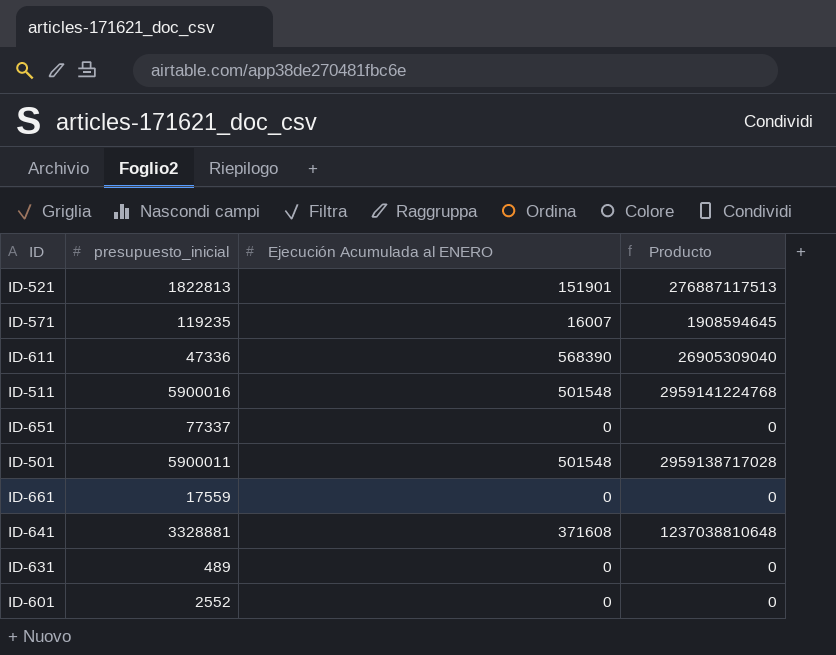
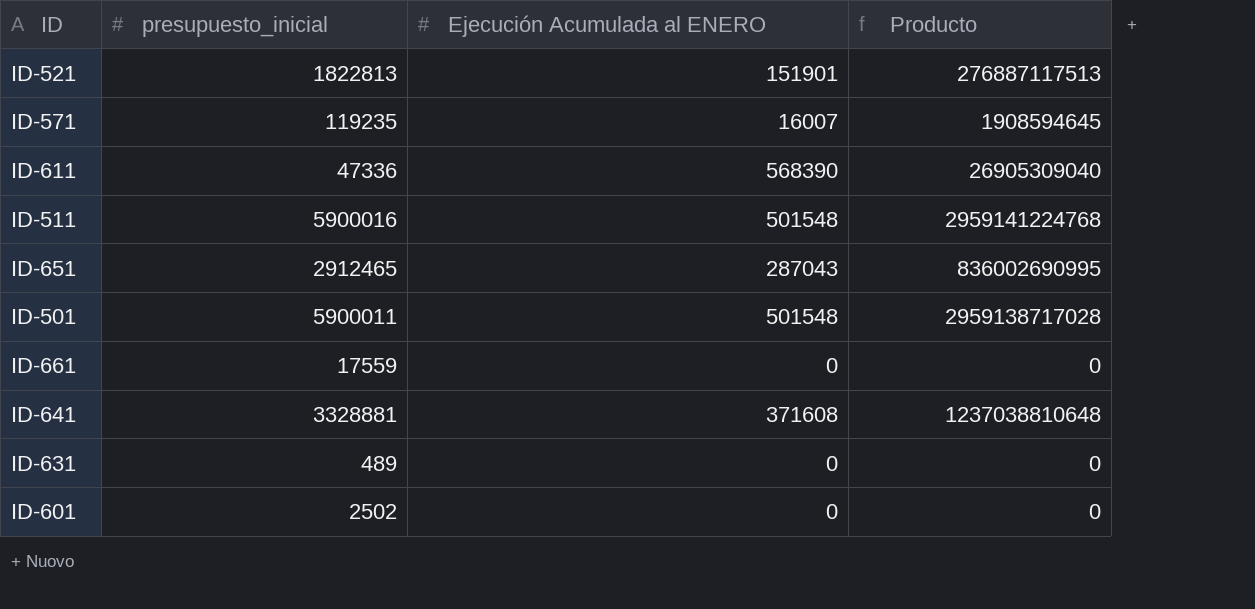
ID-651 | presupuesto_inicial: 77337 -> 2912465
ID-651 | Ejecución Acumulada al ENERO: 0 -> 287043
ID-651 | Producto: 0 -> 836002690995
ID-601 | presupuesto_inicial: 2552 -> 2502

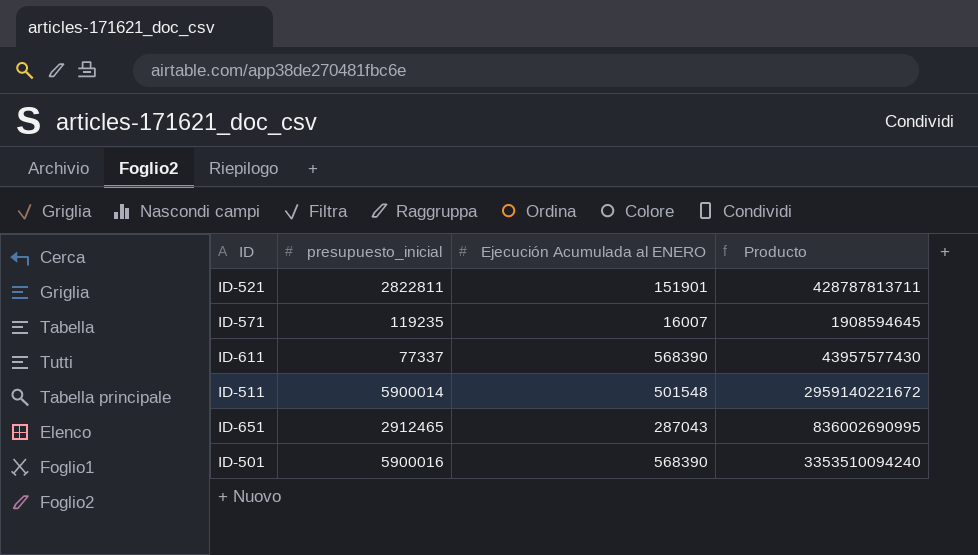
row ID-661: 17559 | 0 | 0 -> none
row ID-641: 3328881 | 371608 | 1237038810648 -> none
row ID-631: 489 | 0 | 0 -> none
row ID-601: 2502 | 0 | 0 -> none
ID-521 | presupuesto_inicial: 1822813 -> 2822811
ID-521 | Producto: 276887117513 -> 428787813711
ID-611 | presupuesto_inicial: 47336 -> 77337
ID-611 | Producto: 26905309040 -> 43957577430
ID-511 | presupuesto_inicial: 5900016 -> 5900014
ID-511 | Producto: 2959141224768 -> 2959140221672
ID-501 | presupuesto_inicial: 5900011 -> 5900016
ID-501 | Ejecución Acumulada al ENERO: 501548 -> 568390
ID-501 | Producto: 2959138717028 -> 3353510094240

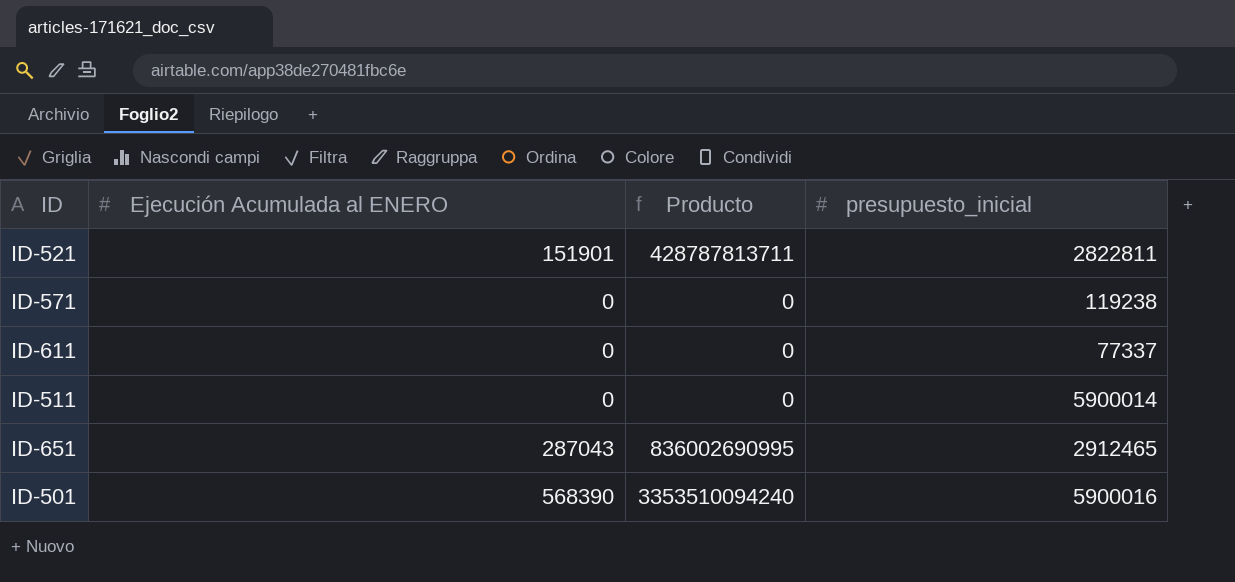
column presupuesto_inicial | position: 2 -> 4
ID-571 | Ejecución Acumulada al ENERO: 16007 -> 0
ID-571 | Producto: 1908594645 -> 0
ID-571 | presupuesto_inicial: 119235 -> 119238
ID-611 | Ejecución Acumulada al ENERO: 568390 -> 0
ID-611 | Producto: 43957577430 -> 0
ID-511 | Ejecución Acumulada al ENERO: 501548 -> 0
ID-511 | Producto: 2959140221672 -> 0

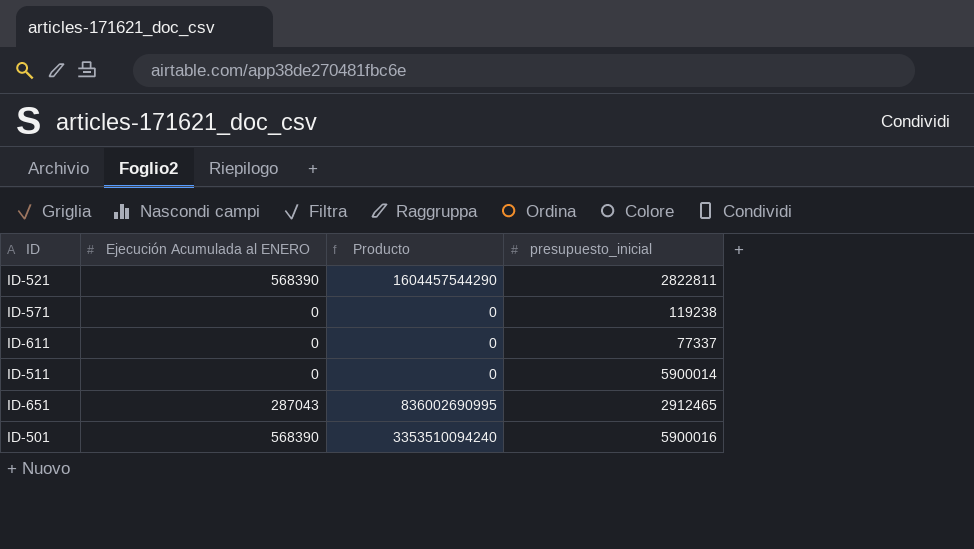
ID-521 | Ejecución Acumulada al ENERO: 151901 -> 568390
ID-521 | Producto: 428787813711 -> 1604457544290

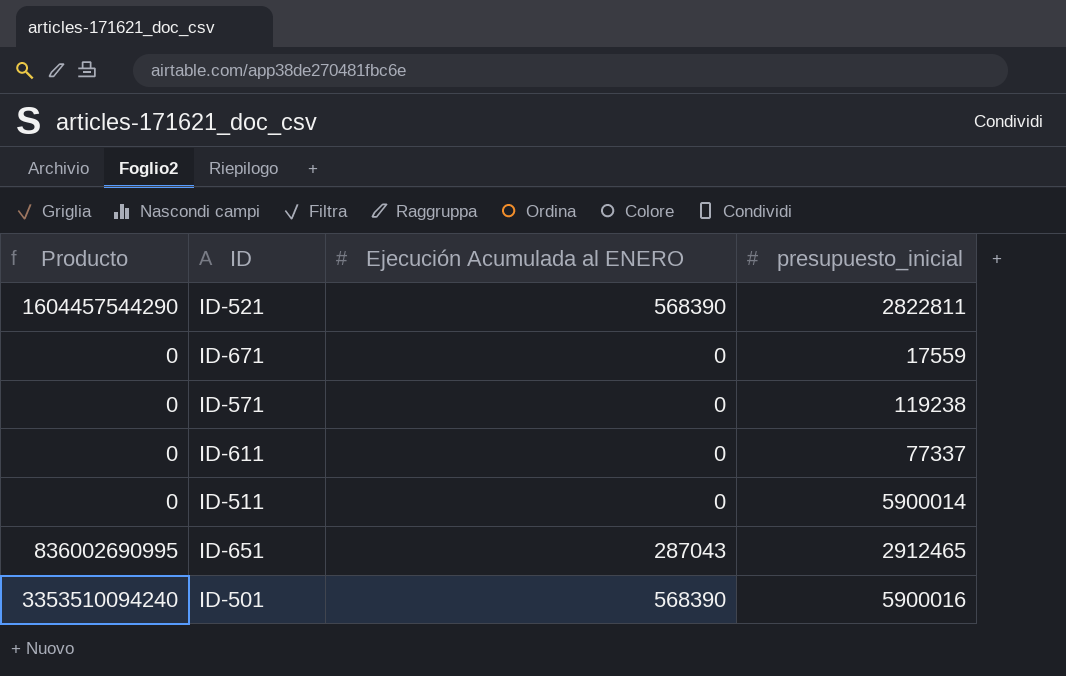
column Producto | position: 3 -> 1
row ID-671: none -> 0 | 0 | 17559

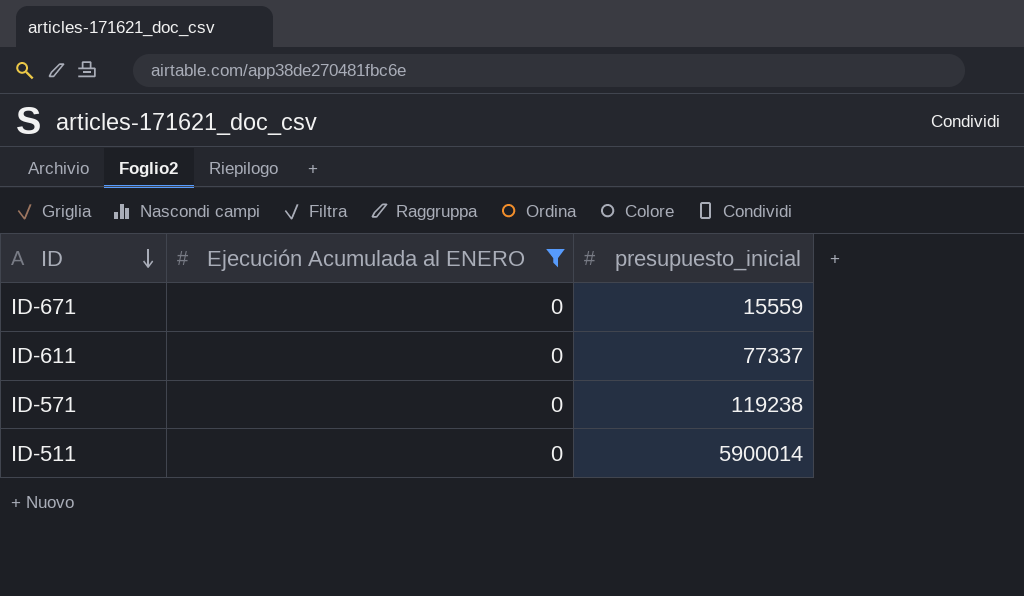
filter: none -> Ejecución Acumulada al ENERO = 0
row order: none -> ID descending
column Producto | formula: [Ejecución Acumulada al ENERO] * [presupuesto_inicial] -> none
ID-671 | presupuesto_inicial: 17559 -> 15559

